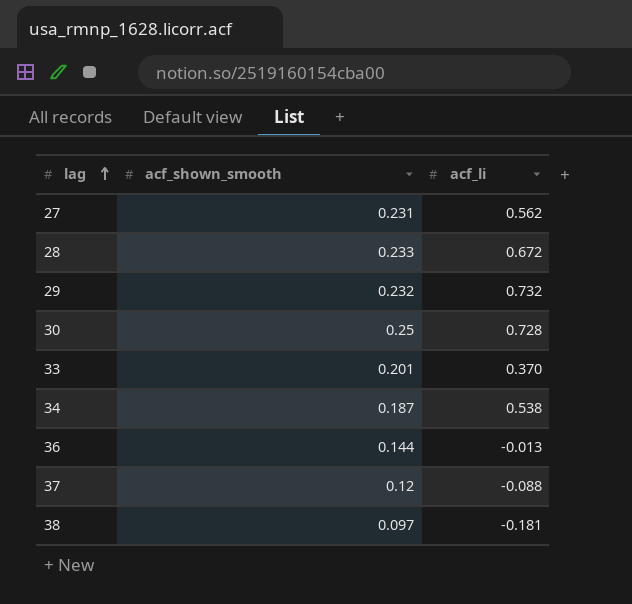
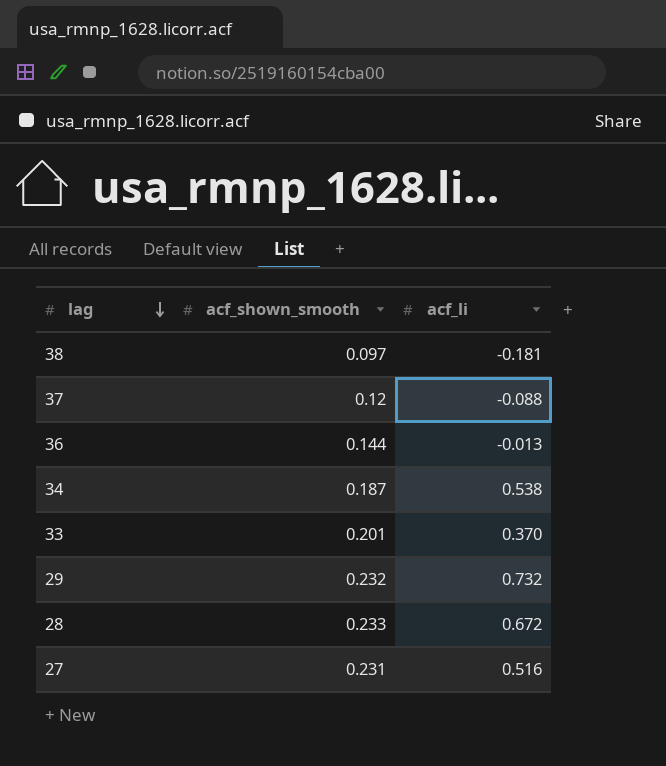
row order: lag ascending -> lag descending
row 30: 0.25 | 0.728 -> none
27 | acf_li: 0.562 -> 0.516

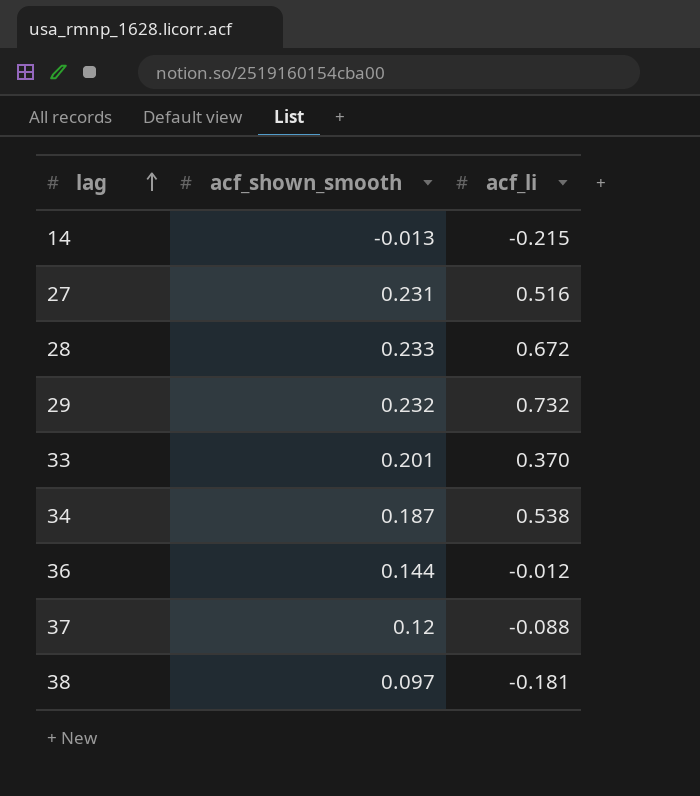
row order: lag descending -> lag ascending
row 14: none -> -0.013 | -0.215
36 | acf_li: -0.013 -> -0.012

